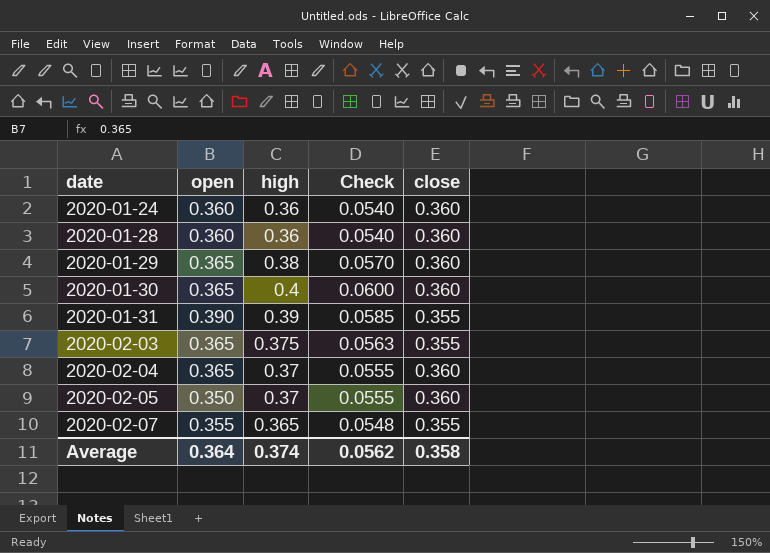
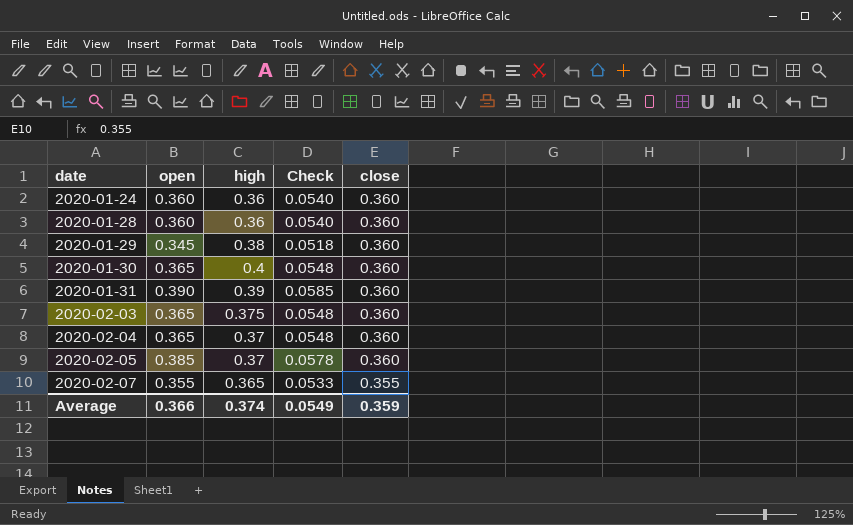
column Check | formula: [high] * 0.15 -> [open] * 0.15
2020-01-29 | open: 0.365 -> 0.345
2020-01-31 | close: 0.355 -> 0.360
2020-02-03 | close: 0.355 -> 0.360
2020-02-05 | open: 0.350 -> 0.385
Average | open: 0.364 -> 0.366
Average | Check: 0.0562 -> 0.0549
Average | close: 0.358 -> 0.359

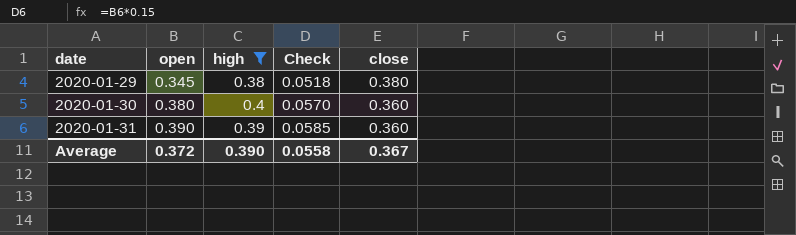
filter: none -> high >= 0.38
2020-01-29 | close: 0.360 -> 0.380
2020-01-30 | open: 0.365 -> 0.380
2020-01-30 | Check: 0.0548 -> 0.0570
Average | open: 0.366 -> 0.372
Average | high: 0.374 -> 0.390
Average | Check: 0.0549 -> 0.0558
Average | close: 0.359 -> 0.367

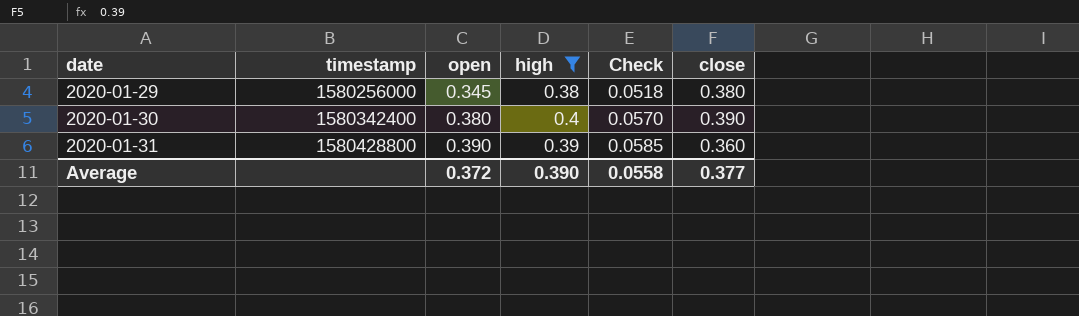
column timestamp | position: none -> 2
2020-01-30 | close: 0.360 -> 0.390
Average | close: 0.367 -> 0.377

